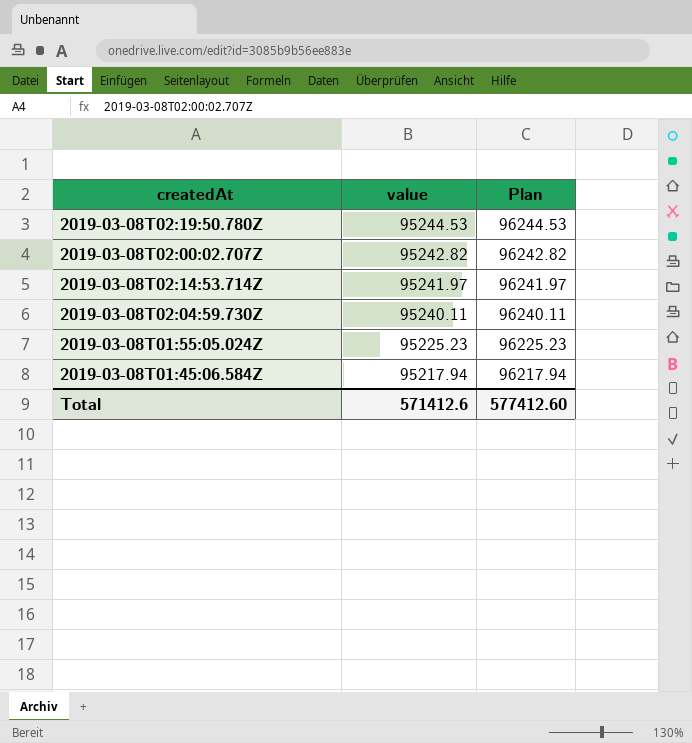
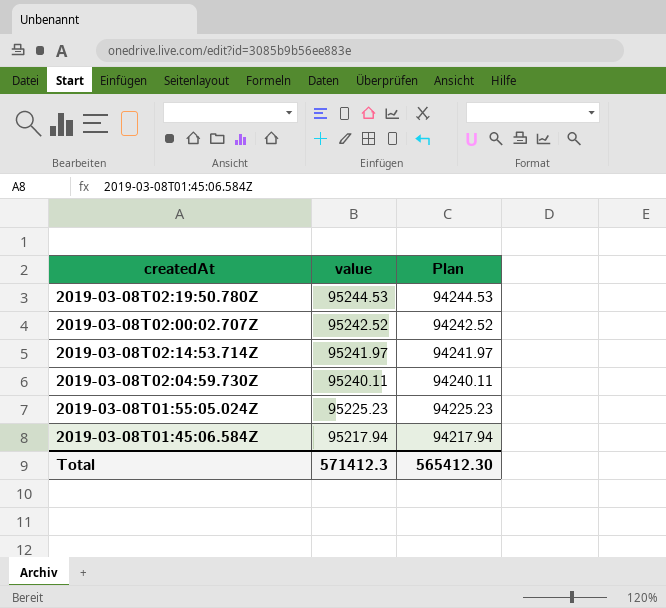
column Plan | formula: [value] + 1000 -> [value] - 1000
2019-03-08T02:00:02.707Z | value: 95242.82 -> 95242.52
Total | value: 571412.6 -> 571412.3
Total | Plan: 577412.60 -> 565412.30

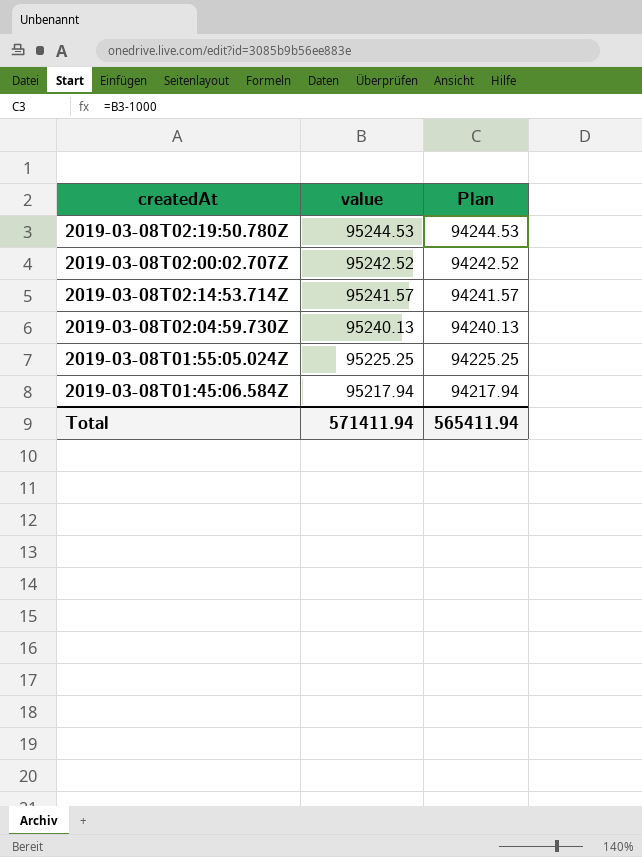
2019-03-08T02:14:53.714Z | value: 95241.97 -> 95241.57
2019-03-08T02:14:53.714Z | Plan: 94241.97 -> 94241.57
2019-03-08T02:04:59.730Z | value: 95240.11 -> 95240.13
2019-03-08T02:04:59.730Z | Plan: 94240.11 -> 94240.13
2019-03-08T01:55:05.024Z | value: 95225.23 -> 95225.25
2019-03-08T01:55:05.024Z | Plan: 94225.23 -> 94225.25
Total | value: 571412.3 -> 571411.94
Total | Plan: 565412.30 -> 565411.94

